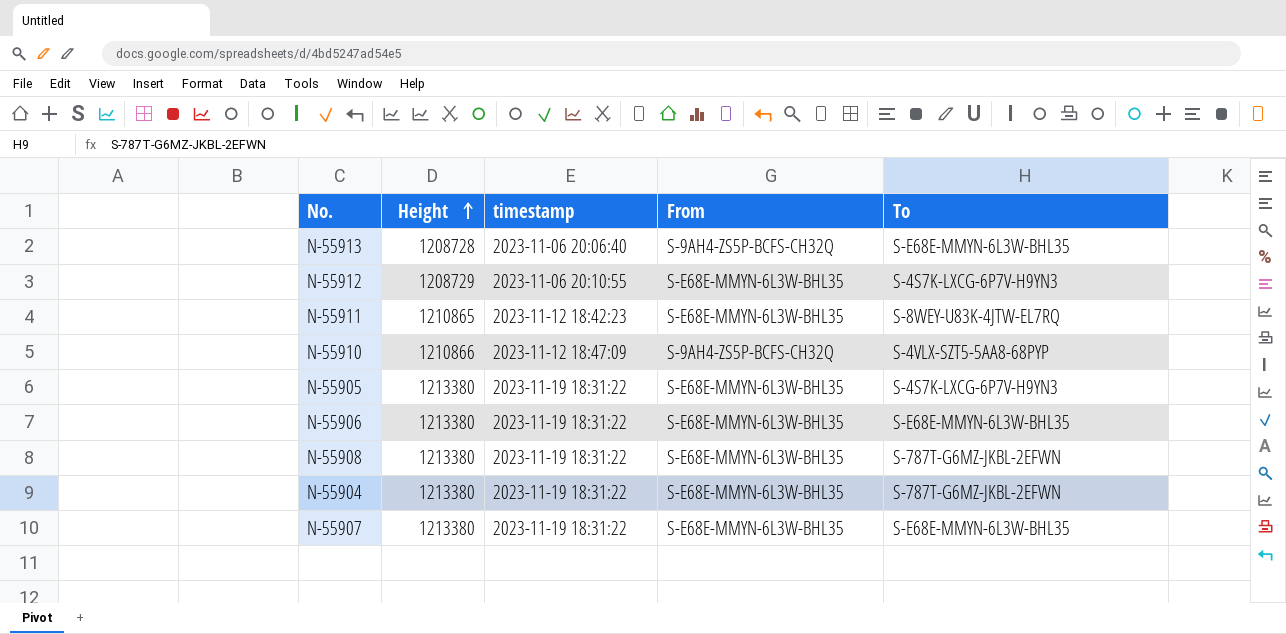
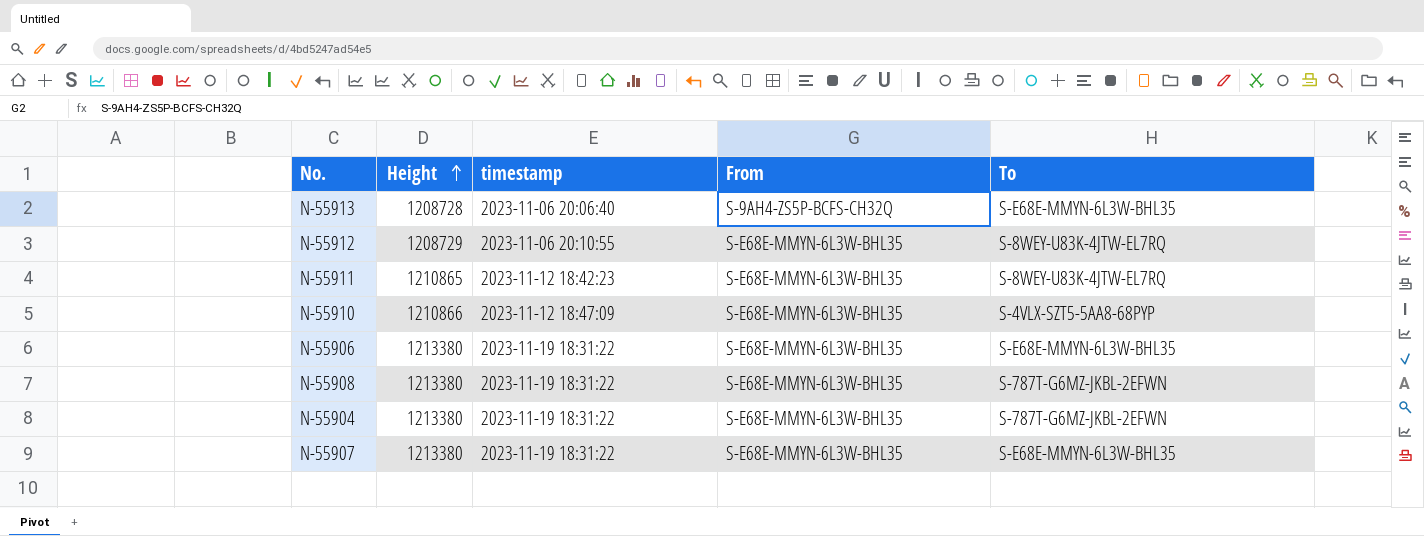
row N-55905: 1213380 | 2023-11-19 18:31:22 | S-E68E-MMYN-6L3W-BHL35 | S-4S7K-LXCG-6P7V-H9YN3 -> none
N-55912 | To: S-4S7K-LXCG-6P7V-H9YN3 -> S-8WEY-U83K-4JTW-EL7RQ
N-55910 | From: S-9AH4-ZS5P-BCFS-CH32Q -> S-E68E-MMYN-6L3W-BHL35

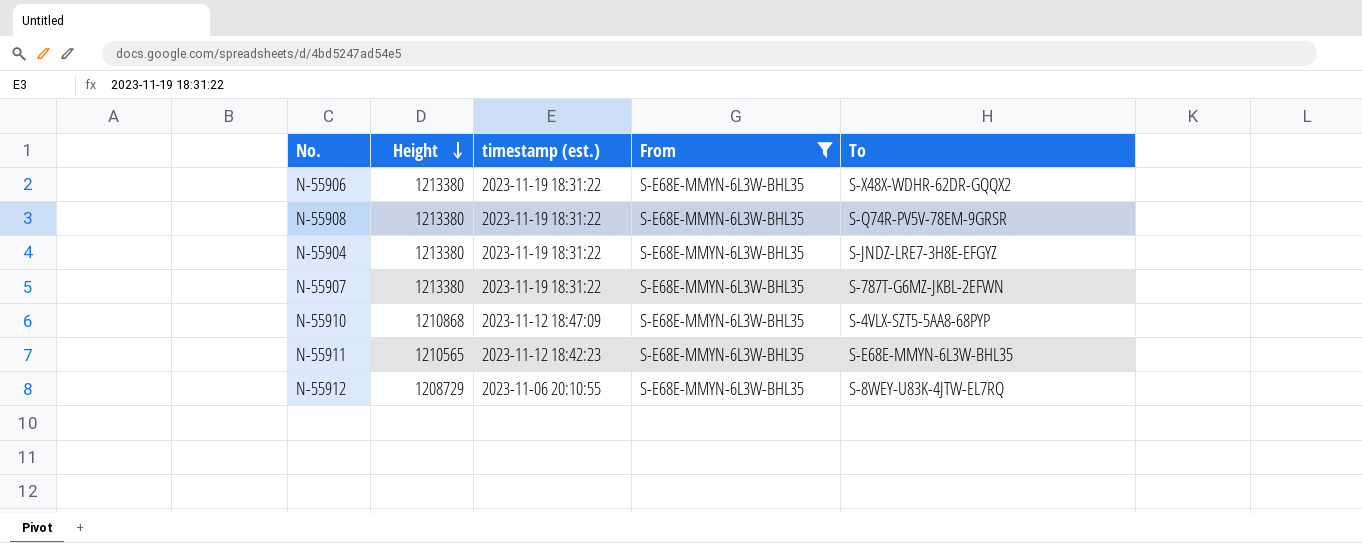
filter: none -> From = S-E68E-MMYN-6L3W-BHL35
row order: Height ascending -> Height descending
column name: timestamp -> timestamp (est.)
N-55906 | To: S-E68E-MMYN-6L3W-BHL35 -> S-X48X-WDHR-62DR-GQQX2
N-55908 | To: S-787T-G6MZ-JKBL-2EFWN -> S-Q74R-PV5V-78EM-9GRSR
N-55904 | To: S-787T-G6MZ-JKBL-2EFWN -> S-JNDZ-LRE7-3H8E-EFGYZ
N-55907 | To: S-E68E-MMYN-6L3W-BHL35 -> S-787T-G6MZ-JKBL-2EFWN
N-55910 | Height: 1210866 -> 1210868
N-55911 | Height: 1210865 -> 1210565
N-55911 | To: S-8WEY-U83K-4JTW-EL7RQ -> S-E68E-MMYN-6L3W-BHL35

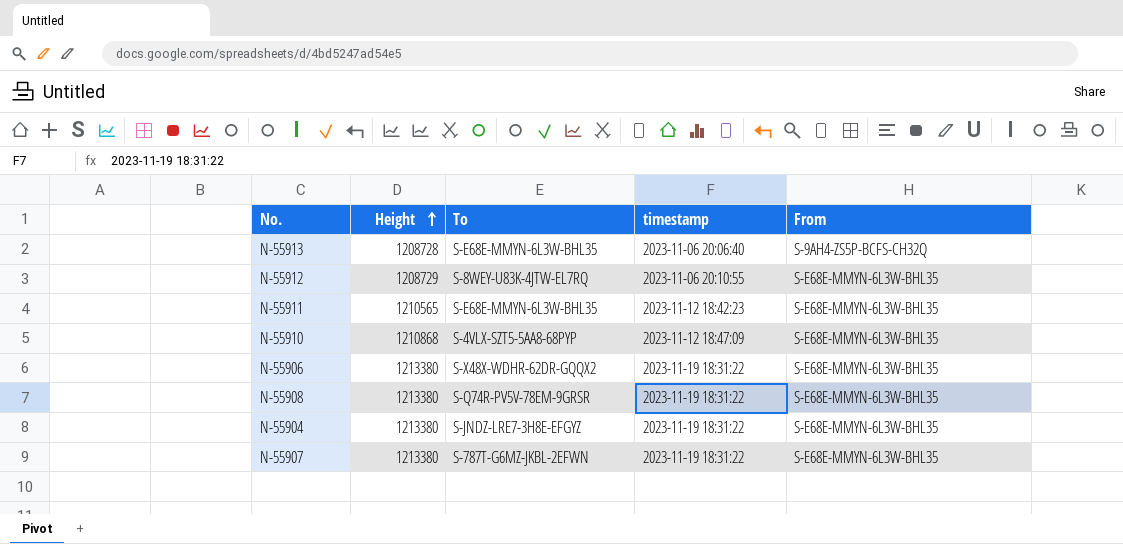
filter: From = S-E68E-MMYN-6L3W-BHL35 -> none
row order: Height descending -> Height ascending
column To | position: 5 -> 3
column name: timestamp (est.) -> timestamp

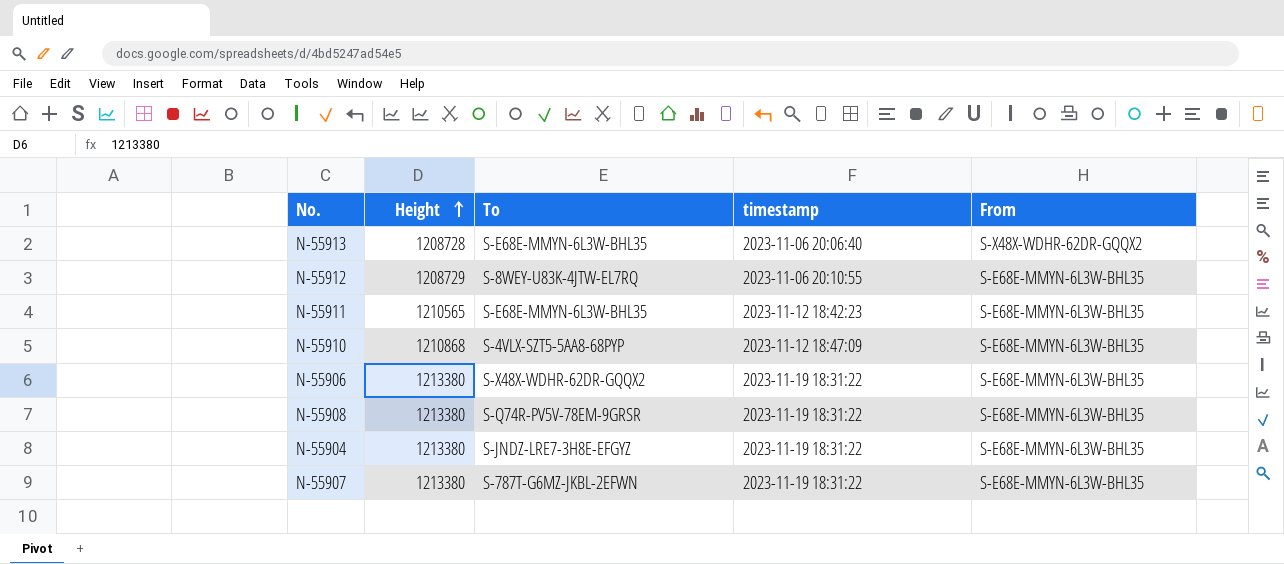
N-55913 | From: S-9AH4-ZS5P-BCFS-CH32Q -> S-X48X-WDHR-62DR-GQQX2

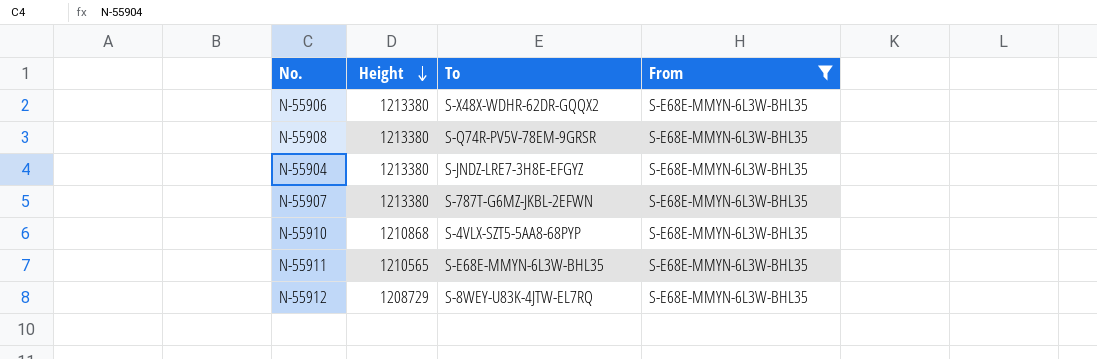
filter: none -> From = S-E68E-MMYN-6L3W-BHL35
row order: Height ascending -> Height descending
column timestamp | position: 4 -> none

